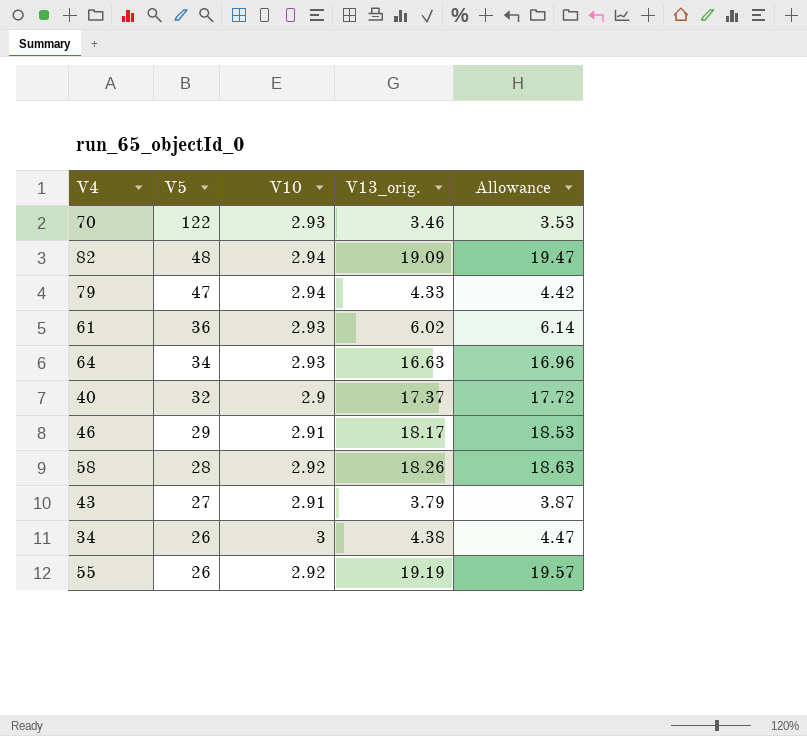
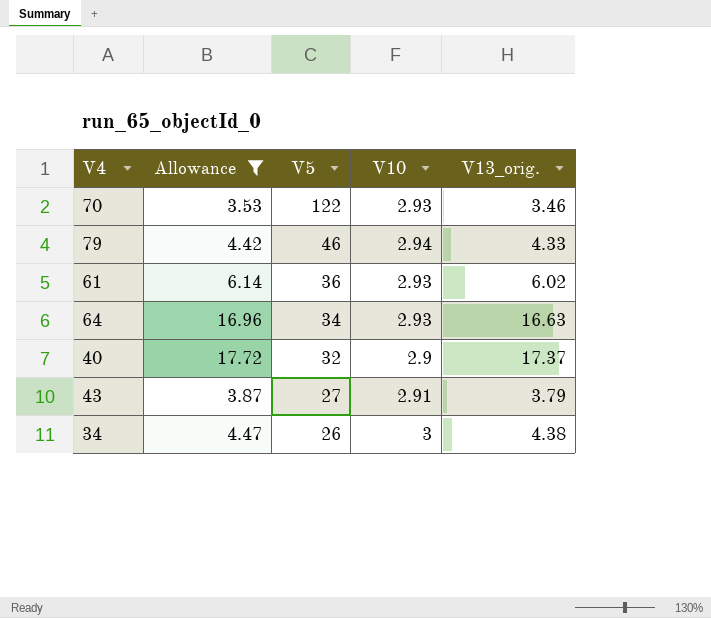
filter: none -> Allowance <= 17.72
column Allowance | position: 5 -> 2
79 | V5: 47 -> 46

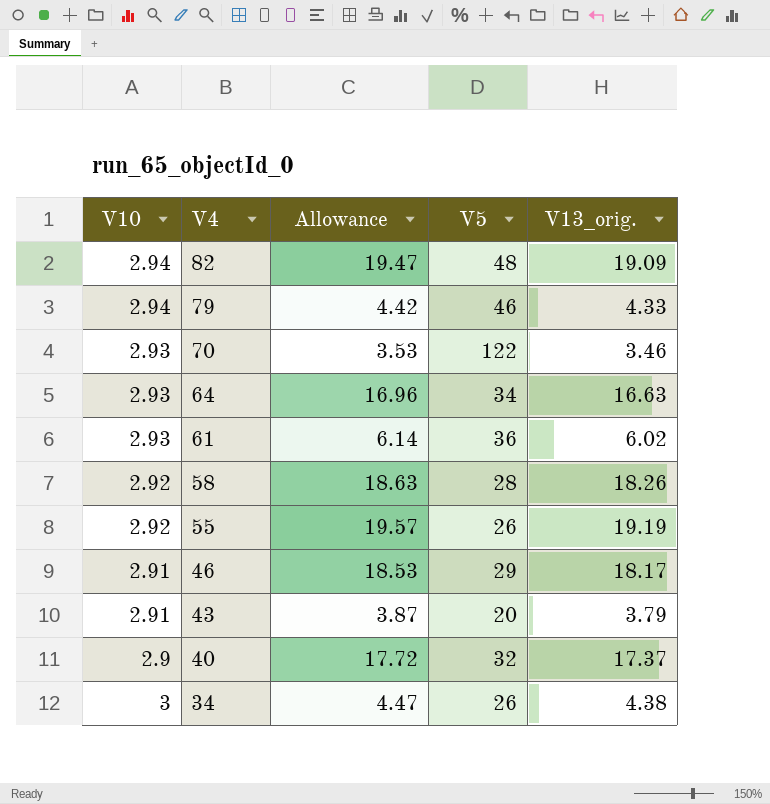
filter: Allowance <= 17.72 -> none
row order: V5 descending -> V4 descending
column V10 | position: 4 -> 1
43 | V5: 27 -> 20

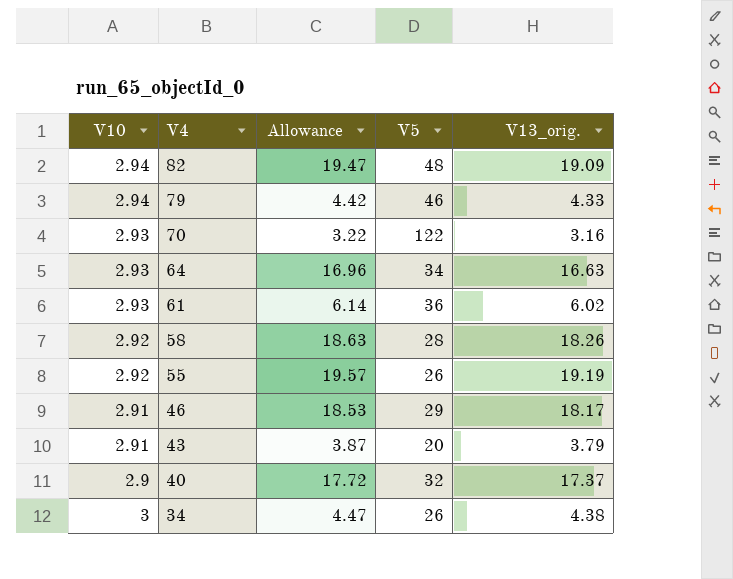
70 | Allowance: 3.53 -> 3.22
70 | V13_orig.: 3.46 -> 3.16

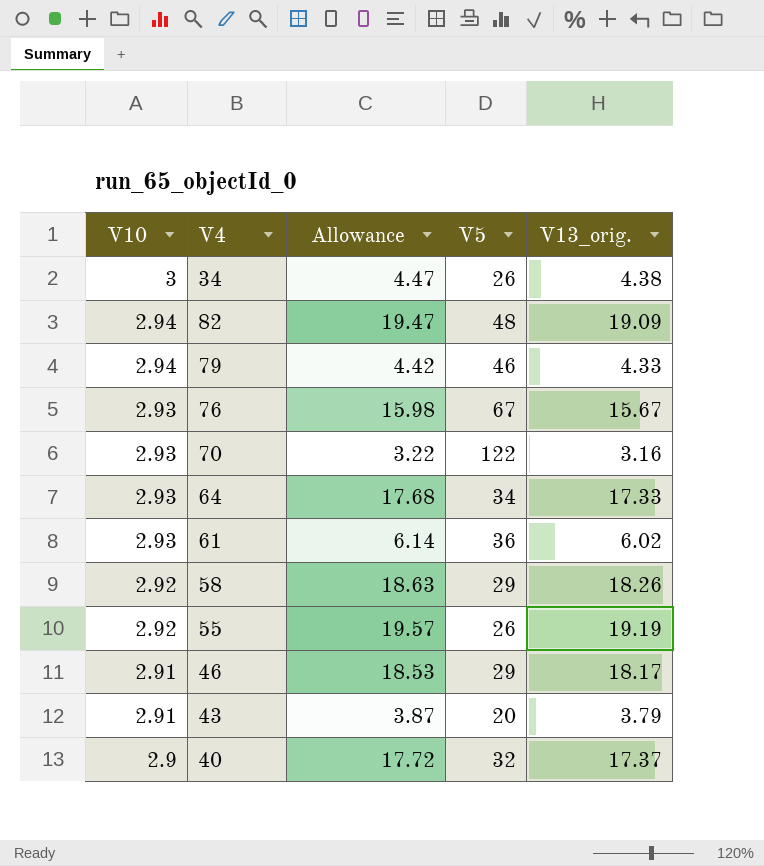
row order: V4 descending -> V10 descending
row 76: none -> 2.93 | 15.98 | 67 | 15.67
64 | Allowance: 16.96 -> 17.68
64 | V13_orig.: 16.63 -> 17.33
58 | V5: 28 -> 29

